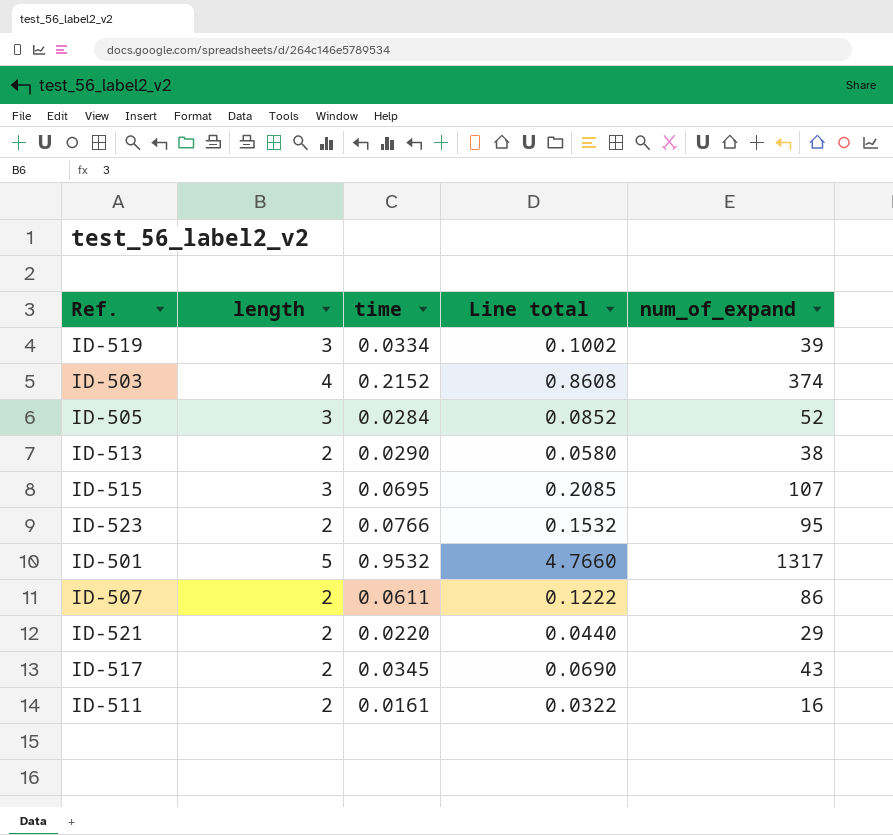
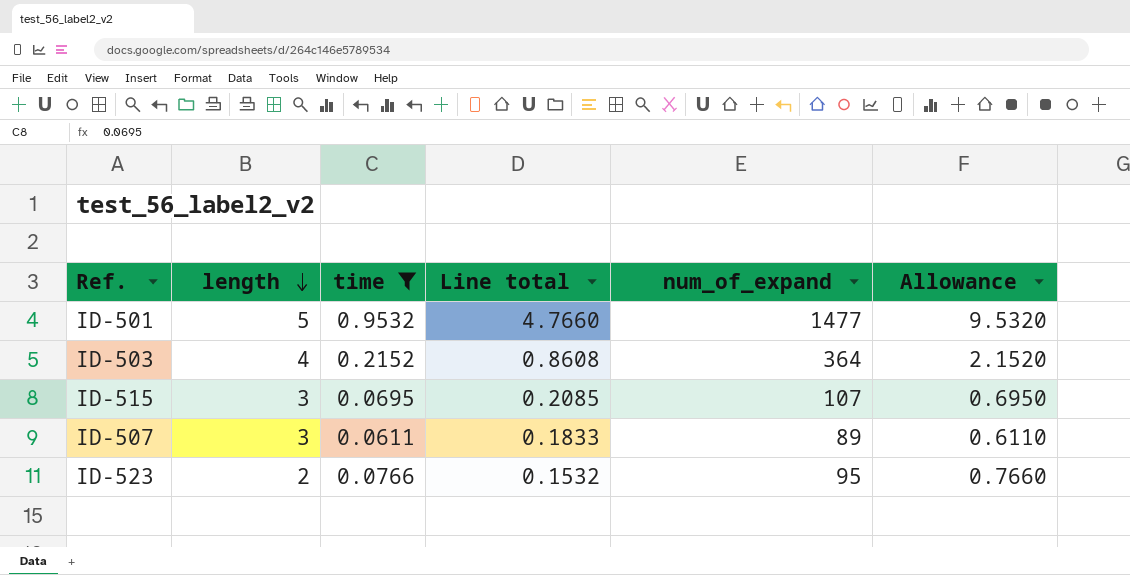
filter: none -> time >= 0.0611
row order: none -> length descending
column Allowance | formula: none -> [time] * 10
ID-501 | num_of_expand: 1317 -> 1477
ID-503 | num_of_expand: 374 -> 364
ID-507 | length: 2 -> 3
ID-507 | Line total: 0.1222 -> 0.1833
ID-507 | num_of_expand: 86 -> 89

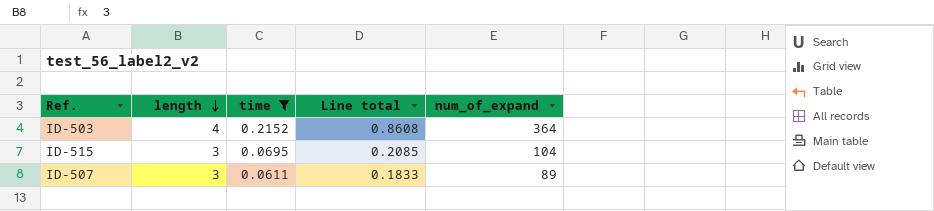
column Allowance | formula: [time] * 10 -> none
row ID-501: 5 | 0.9532 | 4.7660 | 1477 | 9.5320 -> none
row ID-523: 2 | 0.0766 | 0.1532 | 95 | 0.7660 -> none
ID-515 | num_of_expand: 107 -> 104

